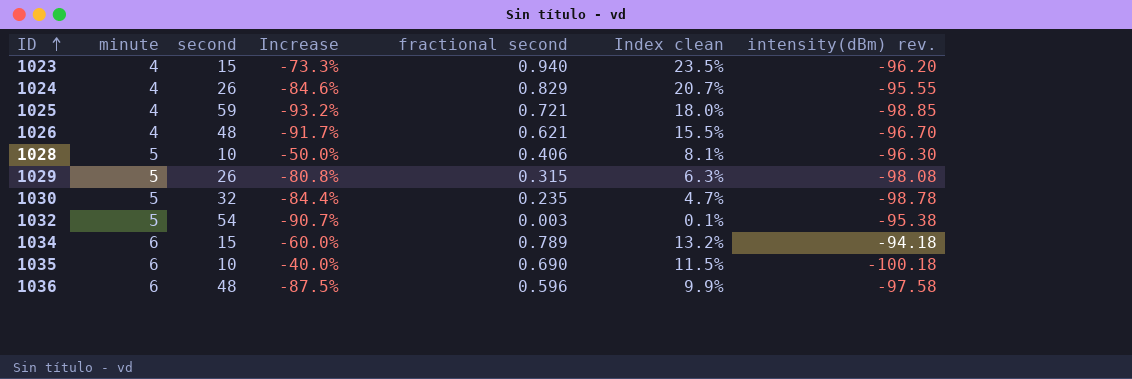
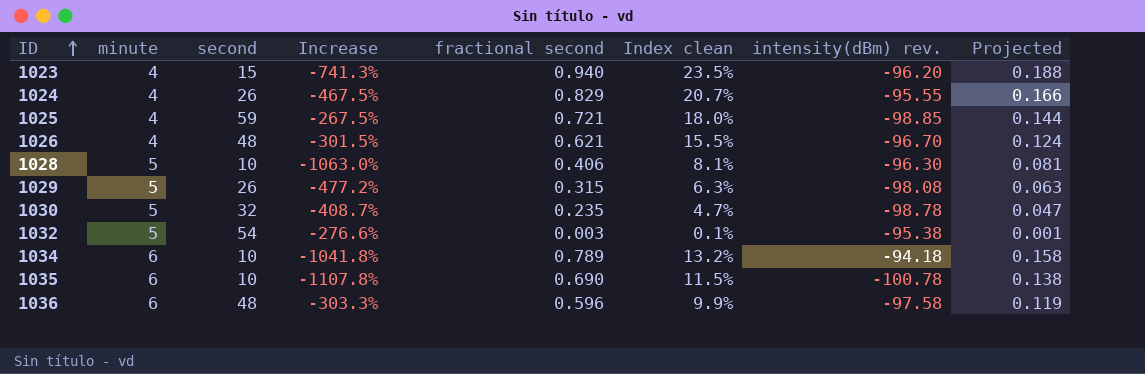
column Increase | formula: ([minute] - [second]) / [second] -> ([intensity(dBm) rev.] - [second]) / [second]
column Projected | formula: none -> [fractional second] * 0.2
1034 | second: 15 -> 10
1035 | intensity(dBm) rev.: -100.18 -> -100.78

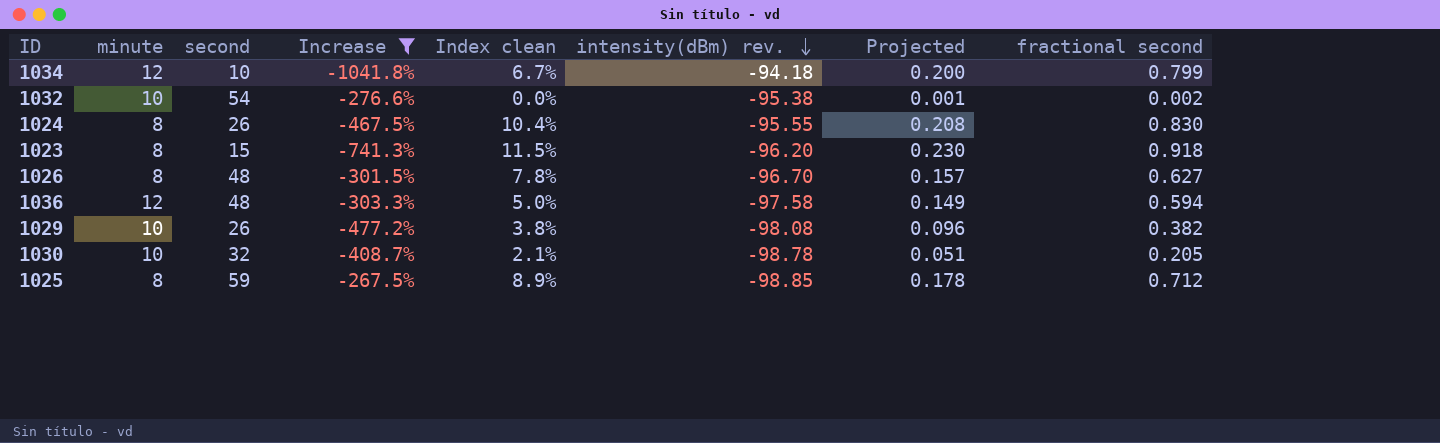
filter: none -> Increase >= -1041.8%
row order: ID ascending -> intensity(dBm) rev. descending
column Projected | formula: [fractional second] * 0.2 -> [fractional second] * 0.25
column fractional second | position: 5 -> 8
1034 | minute: 6 -> 12
1034 | Index clean: 13.2% -> 6.7%
1034 | fractional second: 0.789 -> 0.799
1032 | minute: 5 -> 10
1032 | Index clean: 0.1% -> 0.0%
1032 | fractional second: 0.003 -> 0.002
1024 | minute: 4 -> 8
1024 | Index clean: 20.7% -> 10.4%
1024 | fractional second: 0.829 -> 0.830
1023 | minute: 4 -> 8
1023 | Index clean: 23.5% -> 11.5%
1023 | fractional second: 0.940 -> 0.918
1026 | minute: 4 -> 8
1026 | Index clean: 15.5% -> 7.8%
1026 | fractional second: 0.621 -> 0.627
1036 | minute: 6 -> 12
1036 | Index clean: 9.9% -> 5.0%
1036 | fractional second: 0.596 -> 0.594
1029 | minute: 5 -> 10
1029 | Index clean: 6.3% -> 3.8%
1029 | fractional second: 0.315 -> 0.382
1030 | minute: 5 -> 10
1030 | Index clean: 4.7% -> 2.1%
1030 | fractional second: 0.235 -> 0.205
1025 | minute: 4 -> 8
1025 | Index clean: 18.0% -> 8.9%
1025 | fractional second: 0.721 -> 0.712

